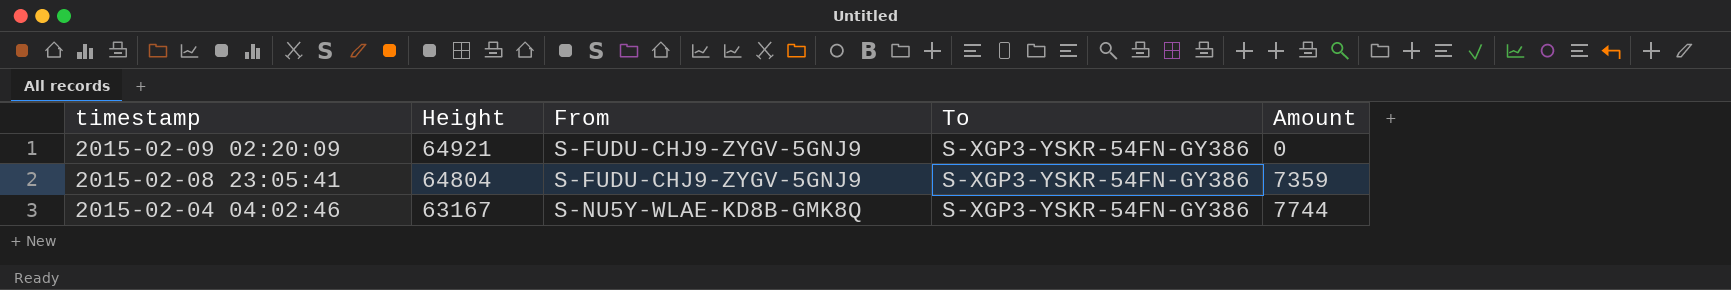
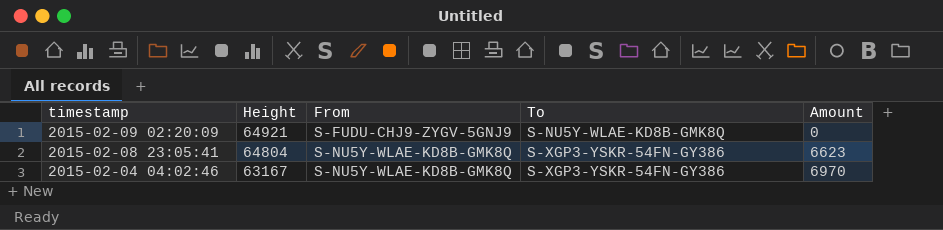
2015-02-09 02:20:09 | To: S-XGP3-YSKR-54FN-GY386 -> S-NU5Y-WLAE-KD8B-GMK8Q
2015-02-08 23:05:41 | From: S-FUDU-CHJ9-ZYGV-5GNJ9 -> S-NU5Y-WLAE-KD8B-GMK8Q
2015-02-08 23:05:41 | Amount: 7359 -> 6623
2015-02-04 04:02:46 | Amount: 7744 -> 6970

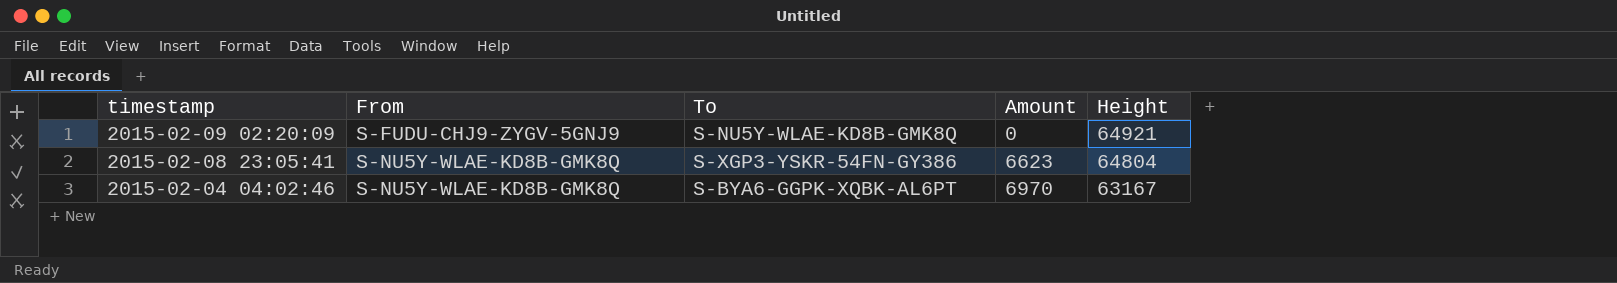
column Height | position: 2 -> 5
2015-02-04 04:02:46 | To: S-XGP3-YSKR-54FN-GY386 -> S-BYA6-GGPK-XQBK-AL6PT

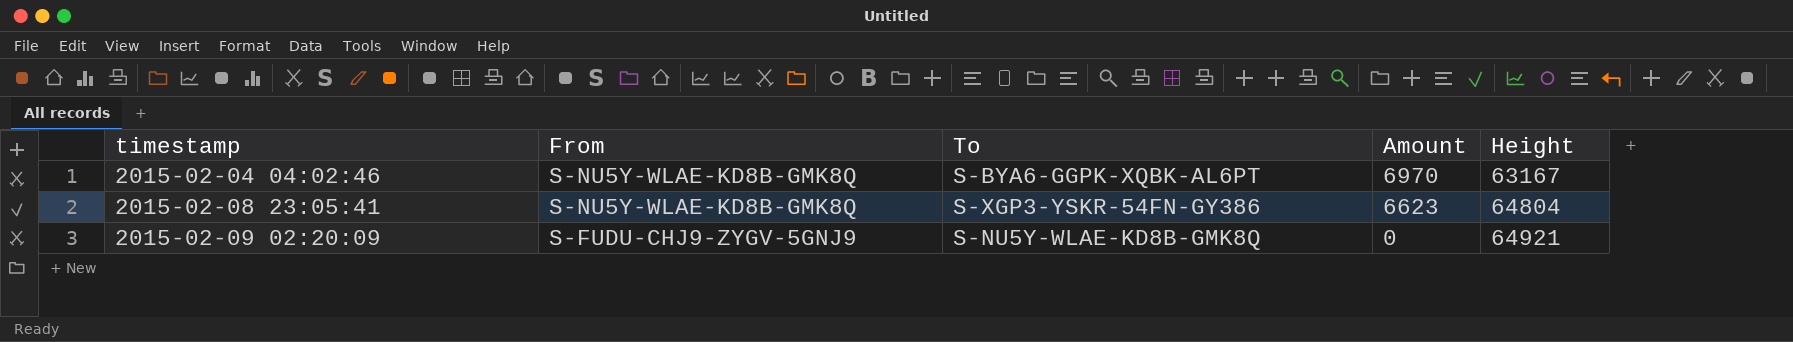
row order: timestamp descending -> timestamp ascending

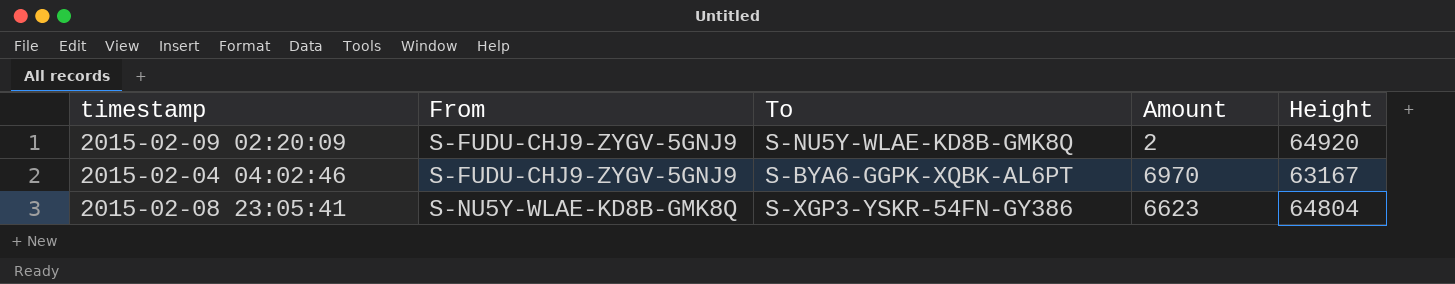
row order: timestamp ascending -> From ascending
2015-02-09 02:20:09 | Amount: 0 -> 2
2015-02-09 02:20:09 | Height: 64921 -> 64920
2015-02-04 04:02:46 | From: S-NU5Y-WLAE-KD8B-GMK8Q -> S-FUDU-CHJ9-ZYGV-5GNJ9

